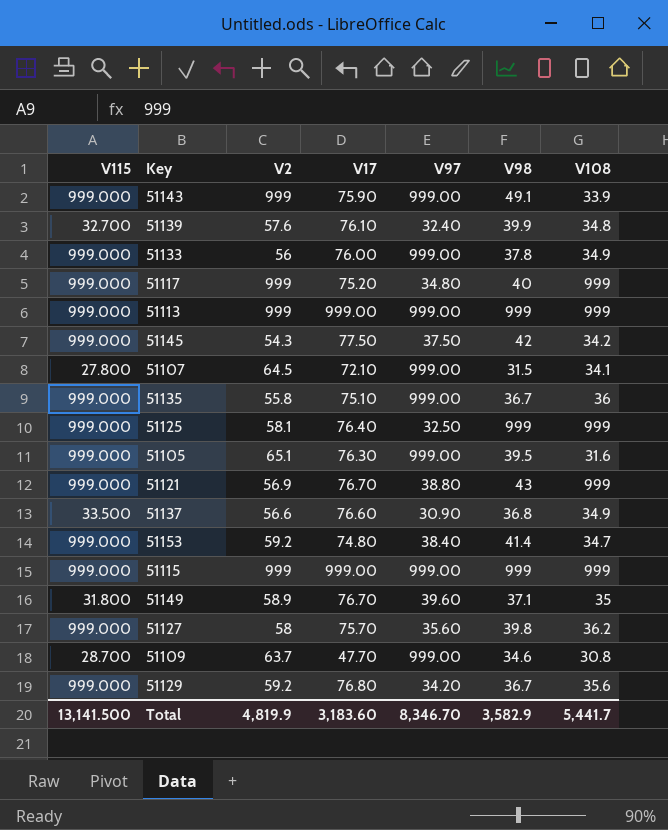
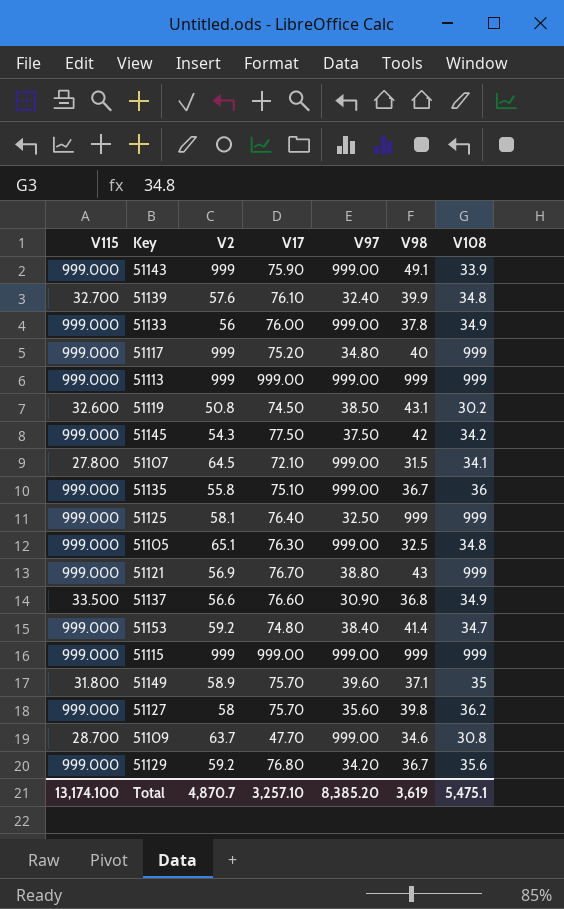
row 51119: none -> 32.600 | 50.8 | 74.50 | 38.50 | 43.1 | 30.2
51105 | V98: 39.5 -> 32.5
51105 | V108: 31.6 -> 34.8
51149 | V17: 76.70 -> 75.70
Total | V115: 13,141.500 -> 13,174.100
Total | V2: 4,819.9 -> 4,870.7
Total | V17: 3,183.60 -> 3,257.10
Total | V97: 8,346.70 -> 8,385.20
Total | V98: 3,582.9 -> 3,619
Total | V108: 5,441.7 -> 5,475.1

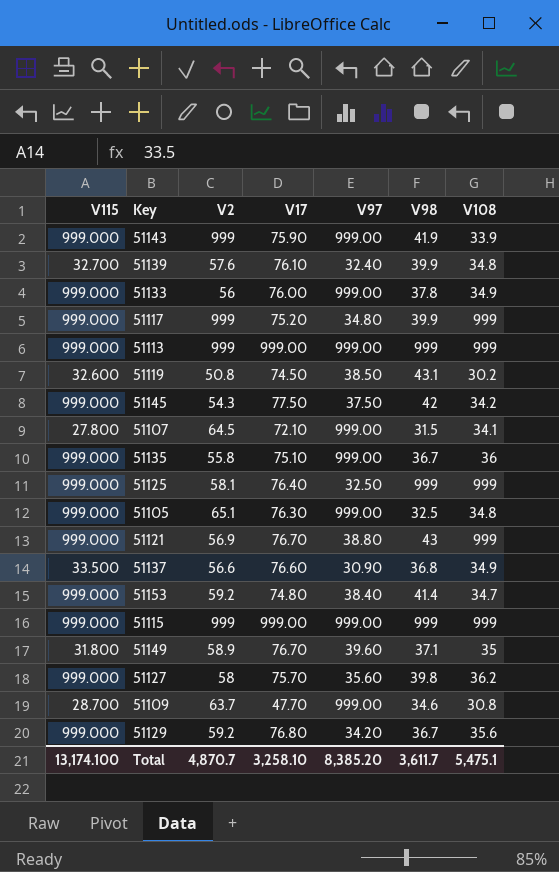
51143 | V98: 49.1 -> 41.9
51117 | V98: 40 -> 39.9
51149 | V17: 75.70 -> 76.70
Total | V17: 3,257.10 -> 3,258.10
Total | V98: 3,619 -> 3,611.7

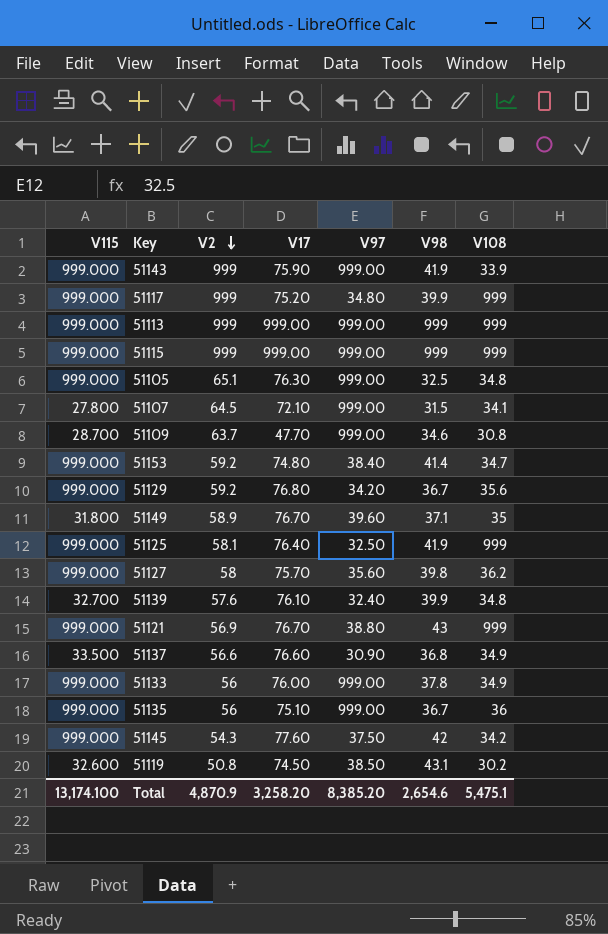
row order: none -> V2 descending
51125 | V98: 999 -> 41.9
51135 | V2: 55.8 -> 56
51145 | V17: 77.50 -> 77.60
Total | V2: 4,870.7 -> 4,870.9
Total | V17: 3,258.10 -> 3,258.20
Total | V98: 3,611.7 -> 2,654.6

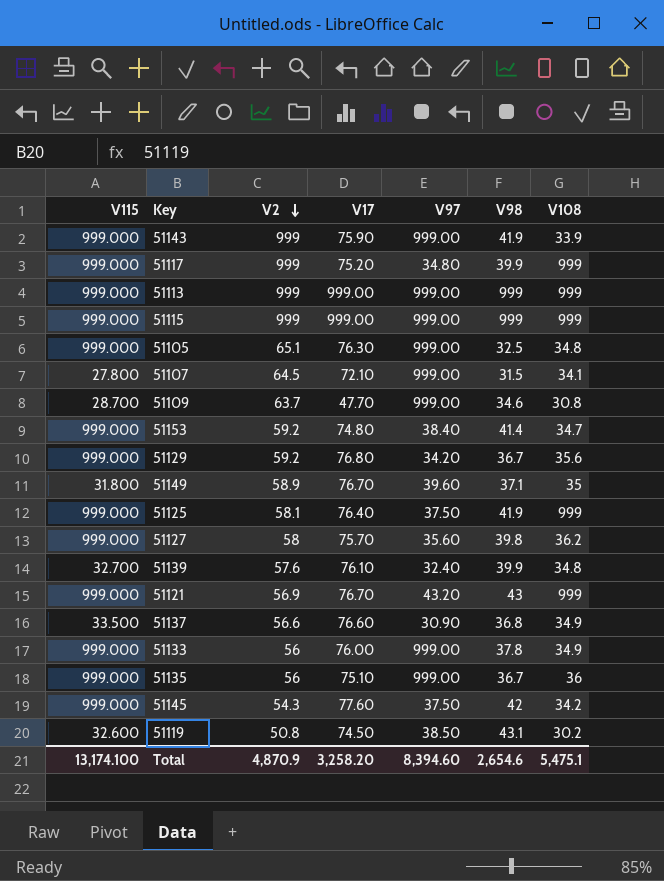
51125 | V97: 32.50 -> 37.50
51121 | V97: 38.80 -> 43.20
Total | V97: 8,385.20 -> 8,394.60

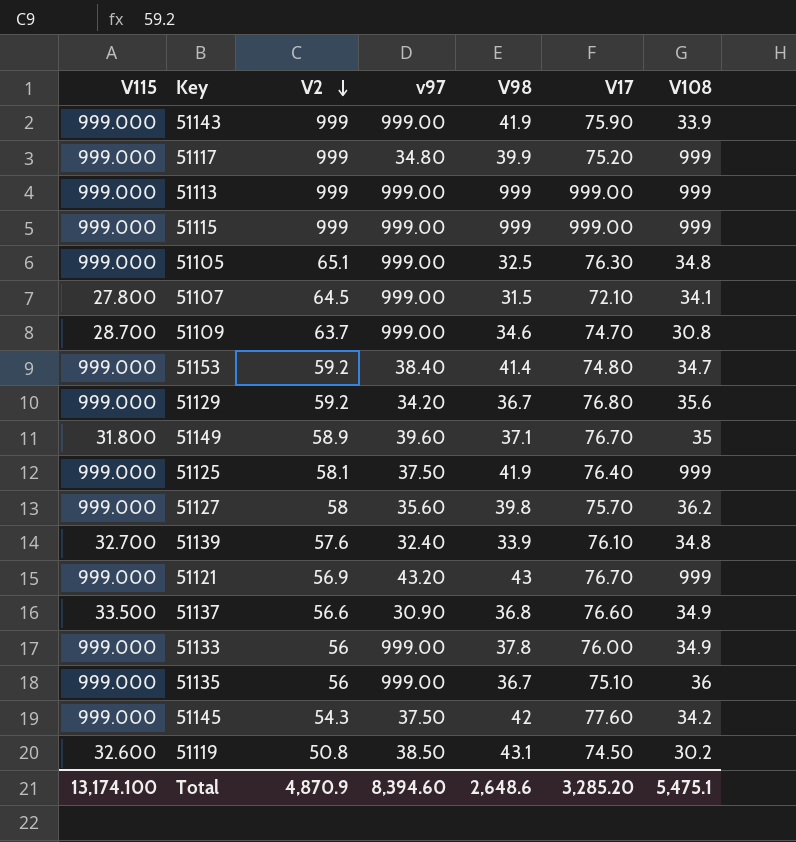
column name: V97 -> v97
column V17 | position: 4 -> 6
51109 | V17: 47.70 -> 74.70
51139 | V98: 39.9 -> 33.9
Total | V98: 2,654.6 -> 2,648.6
Total | V17: 3,258.20 -> 3,285.20

